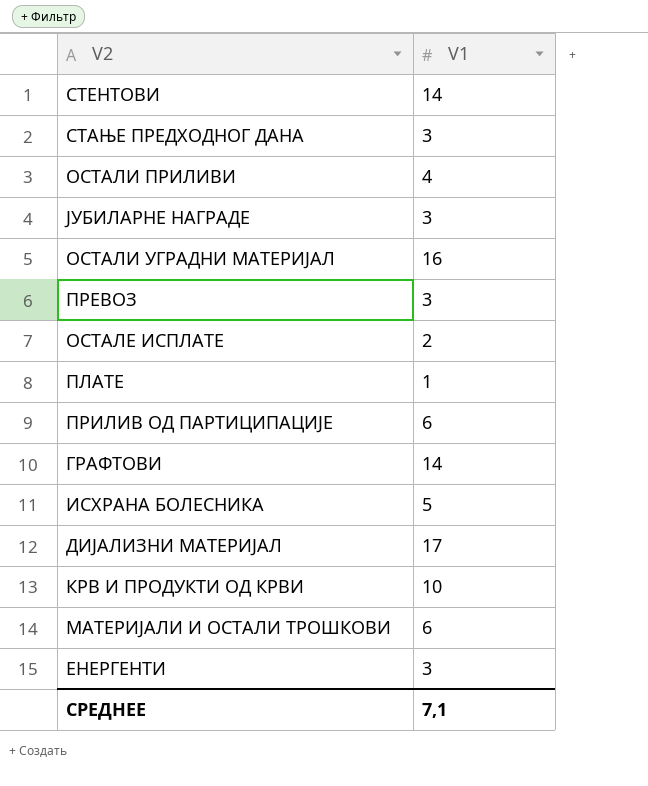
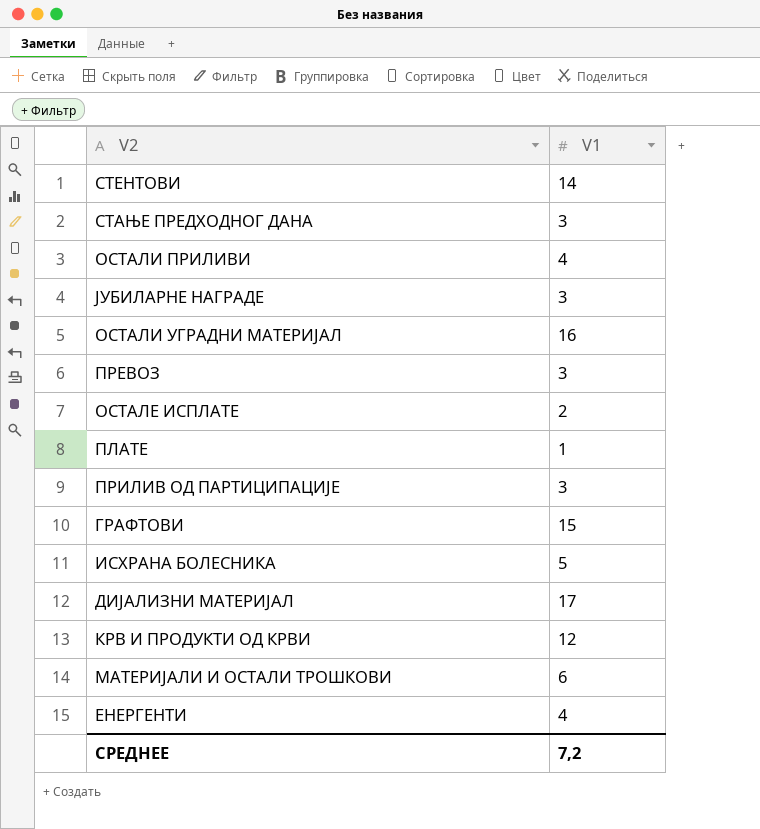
ПРИЛИВ ОД ПАРТИЦИПАЦИЈЕ | V1: 6 -> 3
ГРАФТОВИ | V1: 14 -> 15
КРВ И ПРОДУКТИ ОД КРВИ | V1: 10 -> 12
ЕНЕРГЕНТИ | V1: 3 -> 4
СРЕДНЕЕ | V1: 7,1 -> 7,2

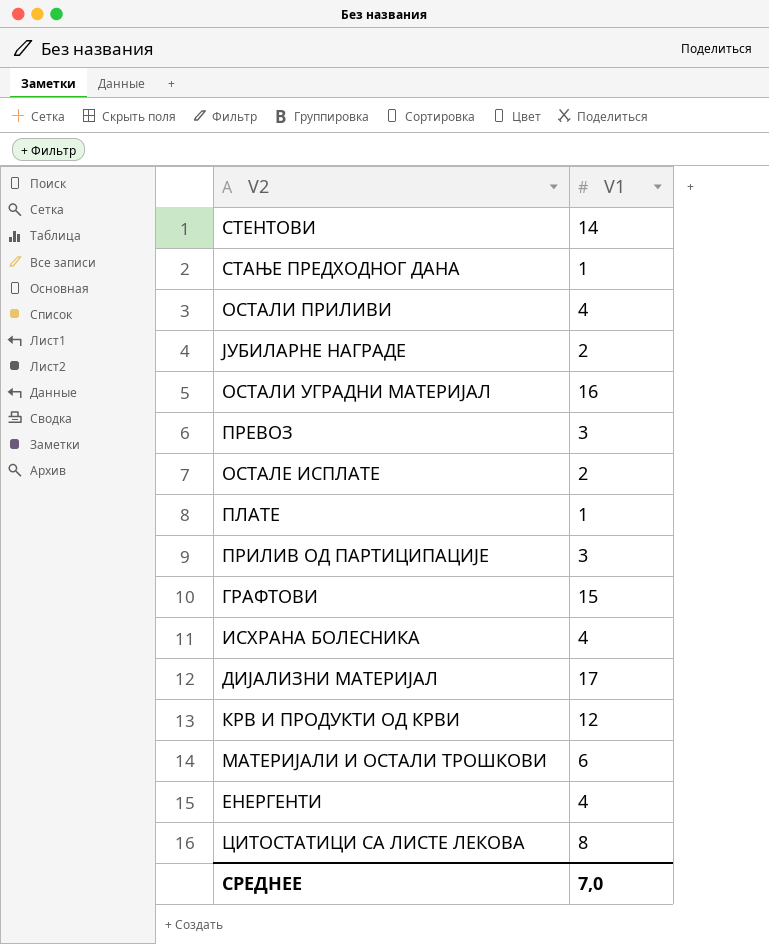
СТАЊЕ ПРЕДХОДНОГ ДАНА | V1: 3 -> 1
ЈУБИЛАРНЕ НАГРАДЕ | V1: 3 -> 2
ИСХРАНА БОЛЕСНИКА | V1: 5 -> 4
row ЦИТОСТАТИЦИ СА ЛИСТЕ ЛЕКОВА: none -> 8
СРЕДНЕЕ | V1: 7,2 -> 7,0

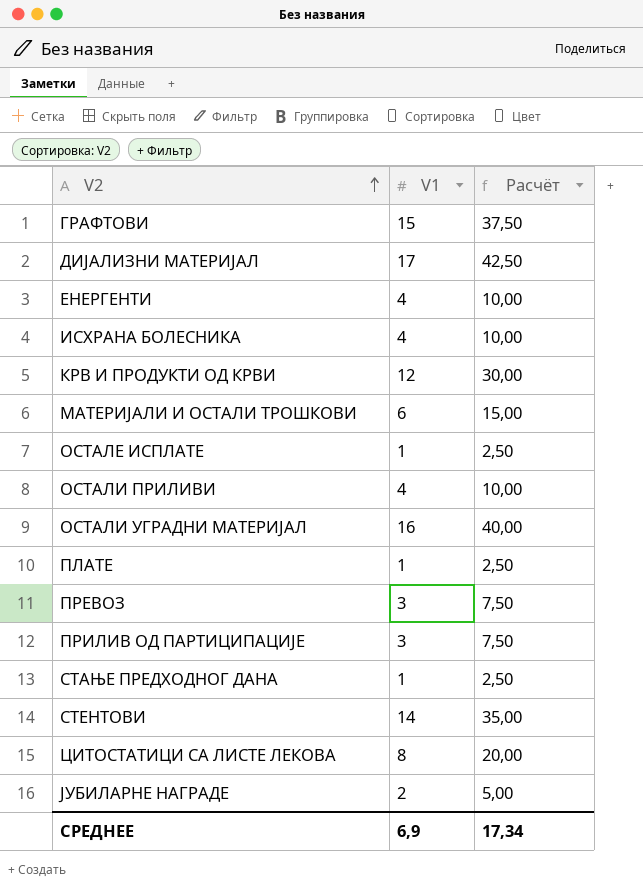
row order: none -> V2 ascending
column Расчёт | formula: none -> [V1] * 2,5
ОСТАЛЕ ИСПЛАТЕ | V1: 2 -> 1
СРЕДНЕЕ | V1: 7,0 -> 6,9

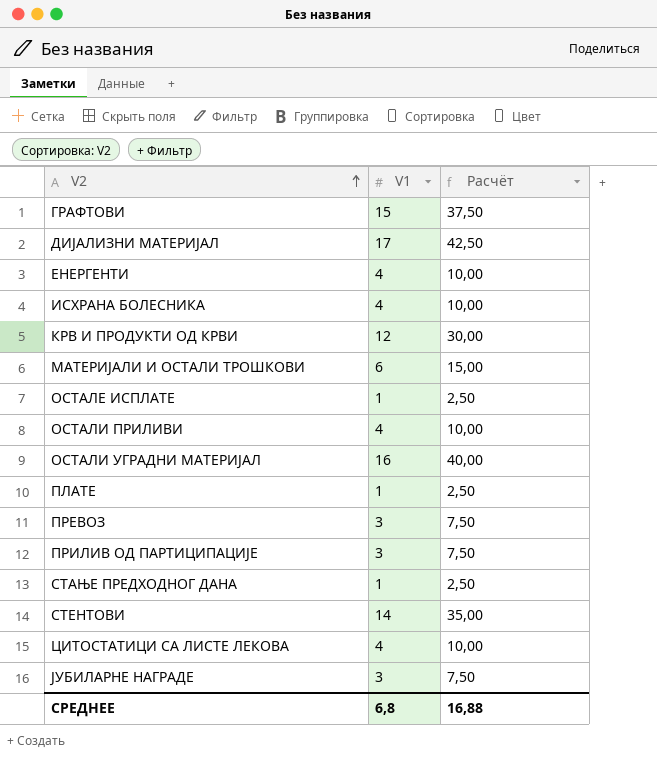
ЦИТОСТАТИЦИ СА ЛИСТЕ ЛЕКОВА | V1: 8 -> 4
ЦИТОСТАТИЦИ СА ЛИСТЕ ЛЕКОВА | Расчёт: 20,00 -> 10,00
ЈУБИЛАРНЕ НАГРАДЕ | V1: 2 -> 3
ЈУБИЛАРНЕ НАГРАДЕ | Расчёт: 5,00 -> 7,50
СРЕДНЕЕ | V1: 6,9 -> 6,8
СРЕДНЕЕ | Расчёт: 17,34 -> 16,88

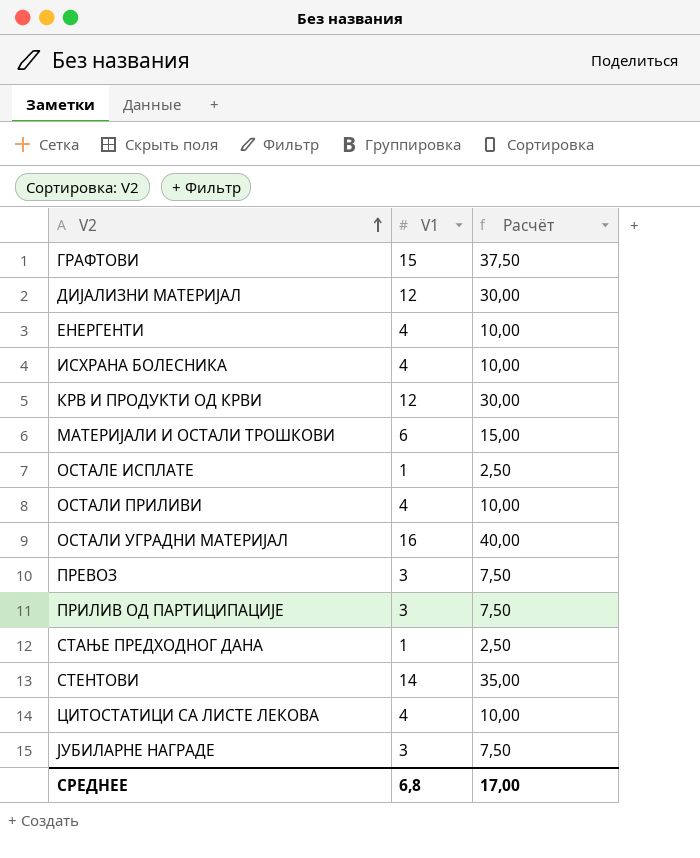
row ПЛАТЕ: 1 | 2,50 -> none
ДИЈАЛИЗНИ МАТЕРИЈАЛ | V1: 17 -> 12
ДИЈАЛИЗНИ МАТЕРИЈАЛ | Расчёт: 42,50 -> 30,00
СРЕДНЕЕ | Расчёт: 16,88 -> 17,00

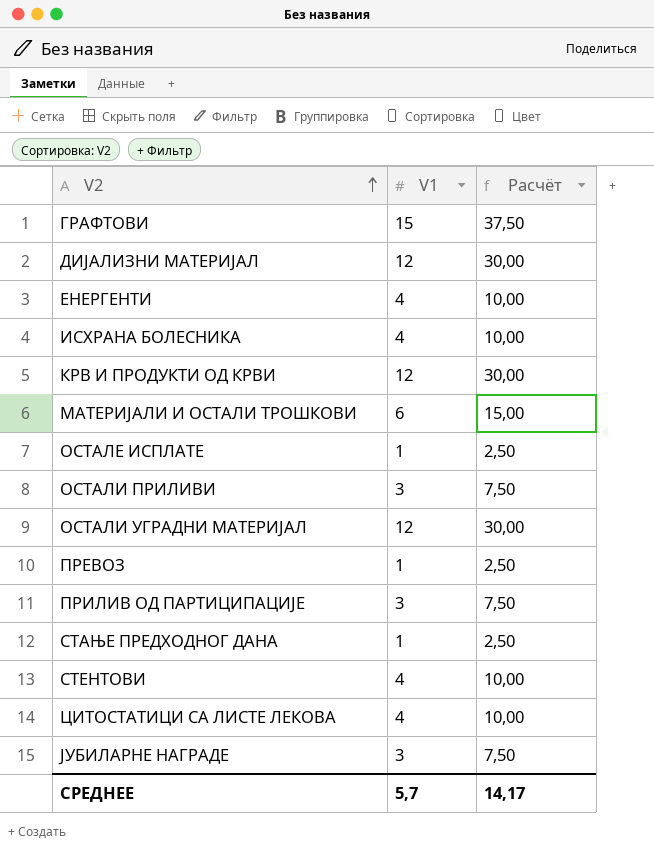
ОСТАЛИ ПРИЛИВИ | V1: 4 -> 3
ОСТАЛИ ПРИЛИВИ | Расчёт: 10,00 -> 7,50
ОСТАЛИ УГРАДНИ МАТЕРИЈАЛ | V1: 16 -> 12
ОСТАЛИ УГРАДНИ МАТЕРИЈАЛ | Расчёт: 40,00 -> 30,00
ПРЕВОЗ | V1: 3 -> 1
ПРЕВОЗ | Расчёт: 7,50 -> 2,50
СТЕНТОВИ | V1: 14 -> 4
СТЕНТОВИ | Расчёт: 35,00 -> 10,00
СРЕДНЕЕ | V1: 6,8 -> 5,7
СРЕДНЕЕ | Расчёт: 17,00 -> 14,17

